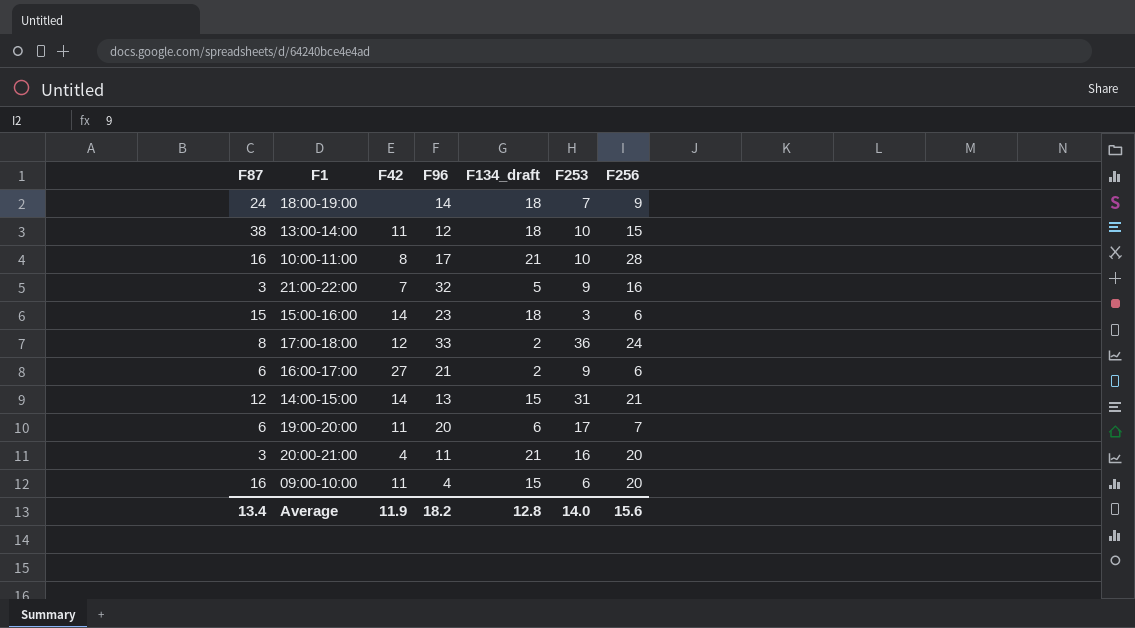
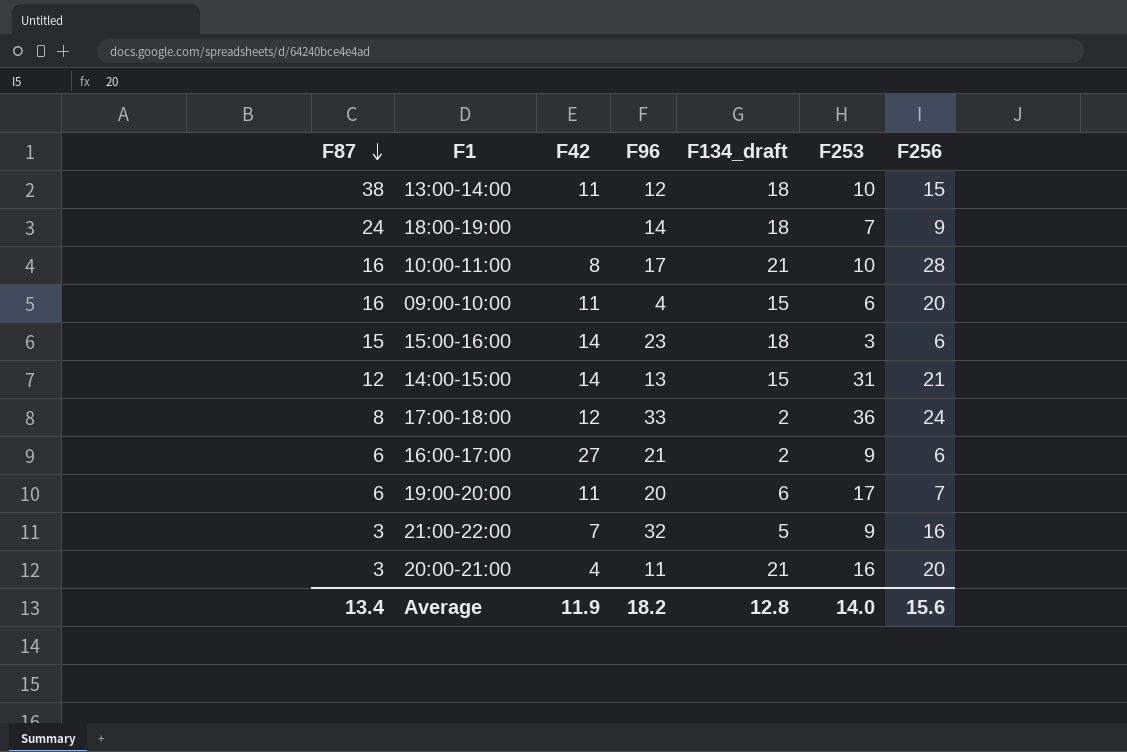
row order: none -> F87 descending

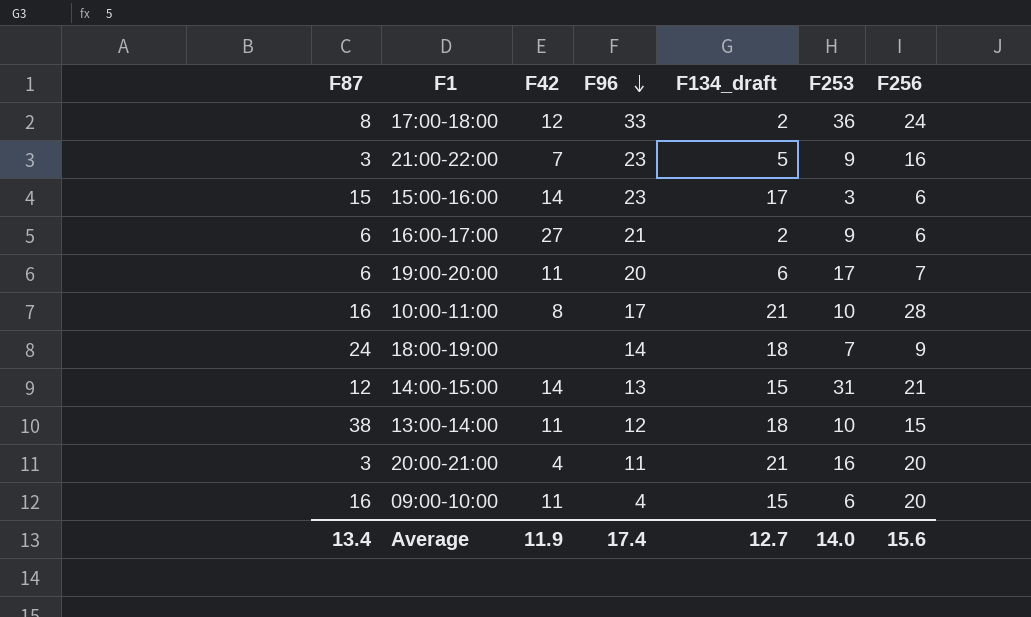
row order: F87 descending -> F96 descending
21:00-22:00 | F96: 32 -> 23
15:00-16:00 | F134_draft: 18 -> 17
Average | F96: 18.2 -> 17.4
Average | F134_draft: 12.8 -> 12.7

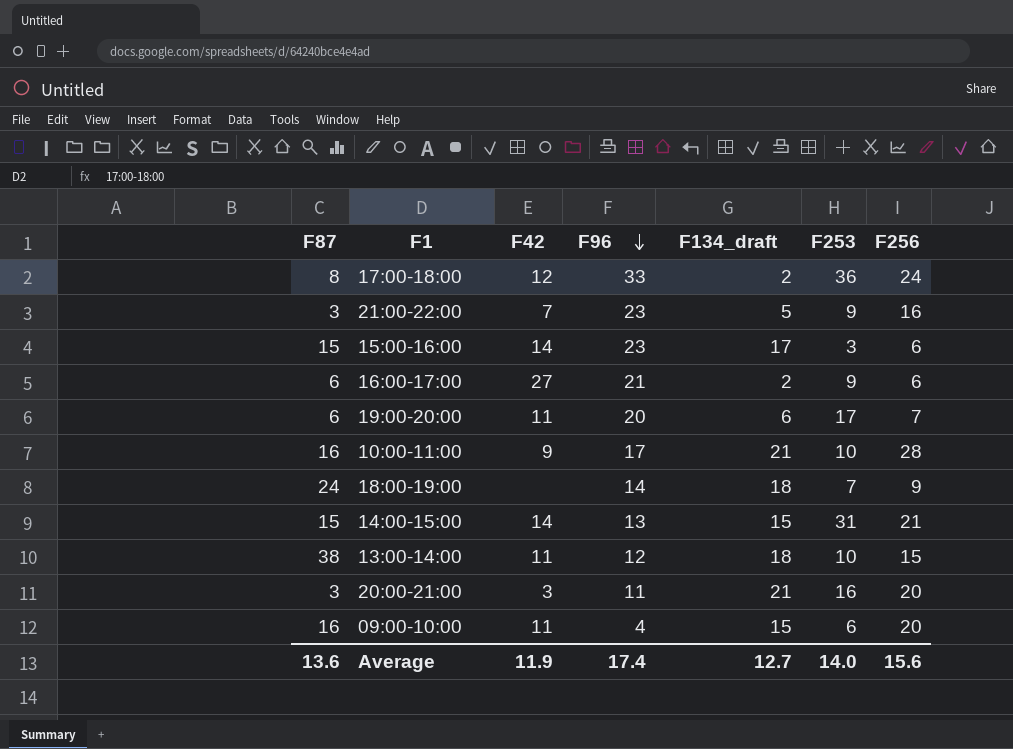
10:00-11:00 | F42: 8 -> 9
14:00-15:00 | F87: 12 -> 15
20:00-21:00 | F42: 4 -> 3
Average | F87: 13.4 -> 13.6

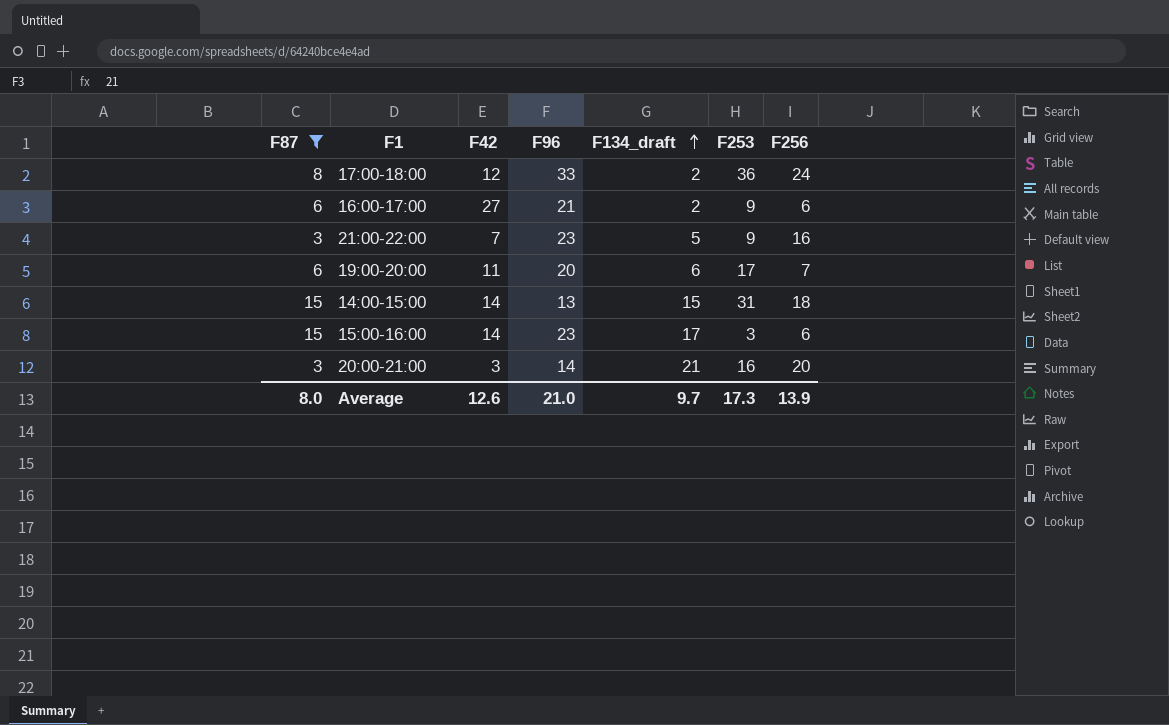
filter: none -> F87 <= 15
row order: F96 descending -> F134_draft ascending
14:00-15:00 | F256: 21 -> 18
20:00-21:00 | F96: 11 -> 14
Average | F87: 13.6 -> 8.0
Average | F42: 11.9 -> 12.6
Average | F96: 17.4 -> 21.0
Average | F134_draft: 12.7 -> 9.7
Average | F253: 14.0 -> 17.3
Average | F256: 15.6 -> 13.9

